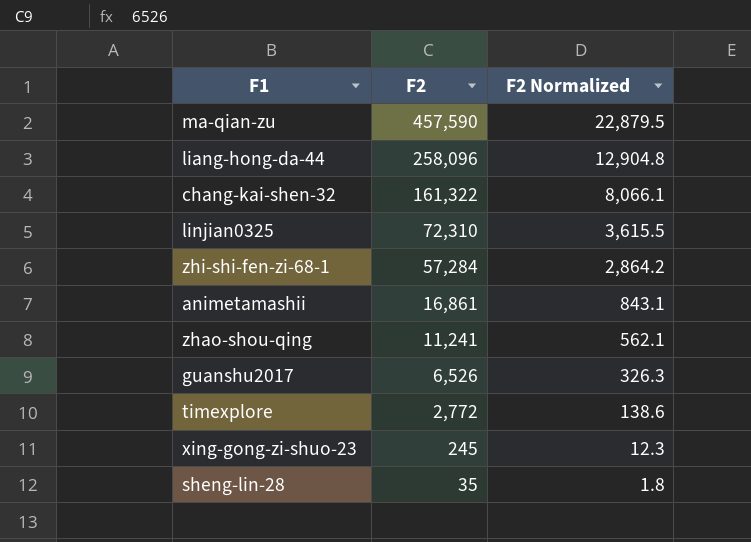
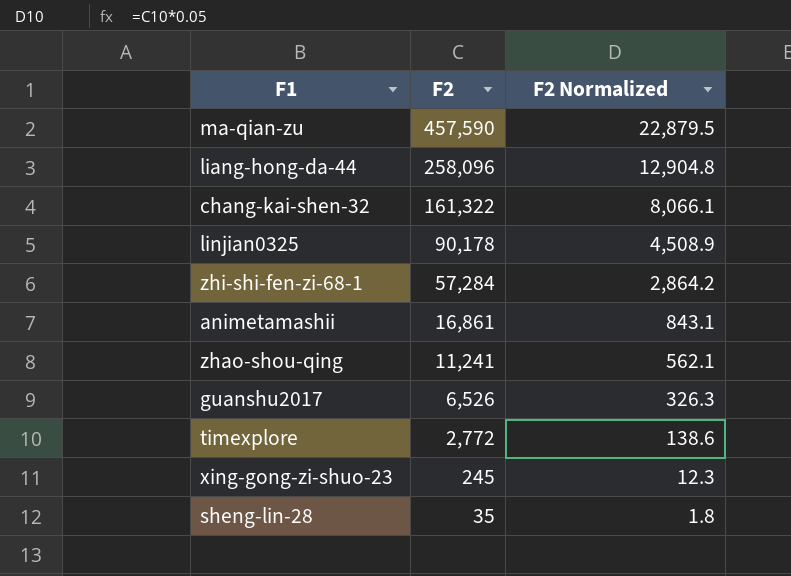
linjian0325 | F2: 72,310 -> 90,178
linjian0325 | F2 Normalized: 3,615.5 -> 4,508.9

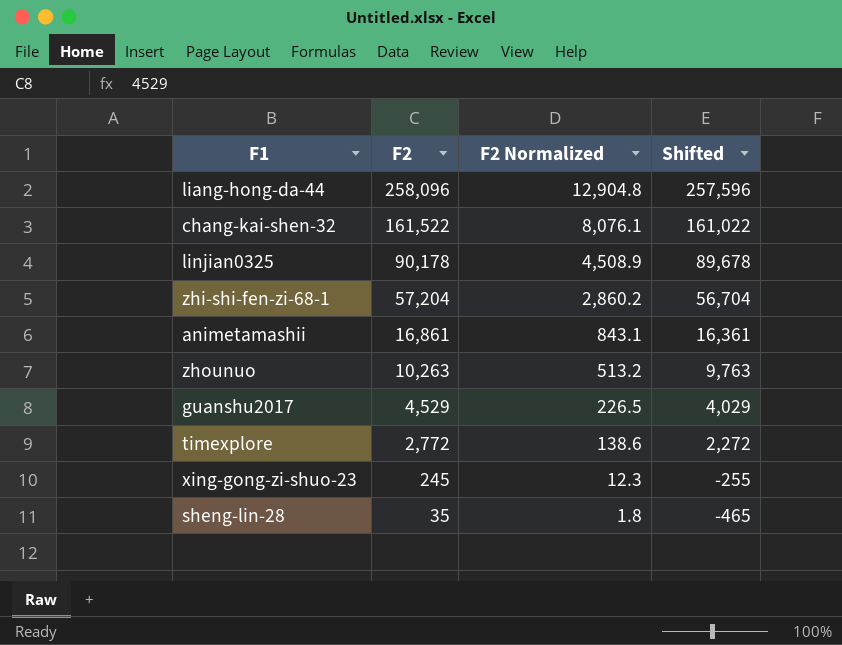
column Shifted | formula: none -> [F2] - 500
row ma-qian-zu: 457,590 | 22,879.5 -> none
row zhao-shou-qing: 11,241 | 562.1 -> none
chang-kai-shen-32 | F2: 161,322 -> 161,522
chang-kai-shen-32 | F2 Normalized: 8,066.1 -> 8,076.1
zhi-shi-fen-zi-68-1 | F2: 57,284 -> 57,204
zhi-shi-fen-zi-68-1 | F2 Normalized: 2,864.2 -> 2,860.2
row zhounuo: none -> 10,263 | 513.2 | 9,763
guanshu2017 | F2: 6,526 -> 4,529
guanshu2017 | F2 Normalized: 326.3 -> 226.5

